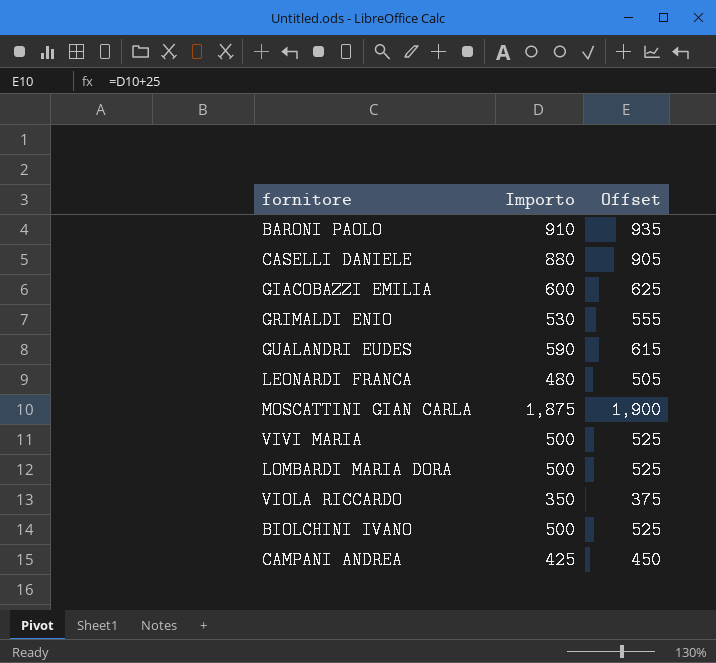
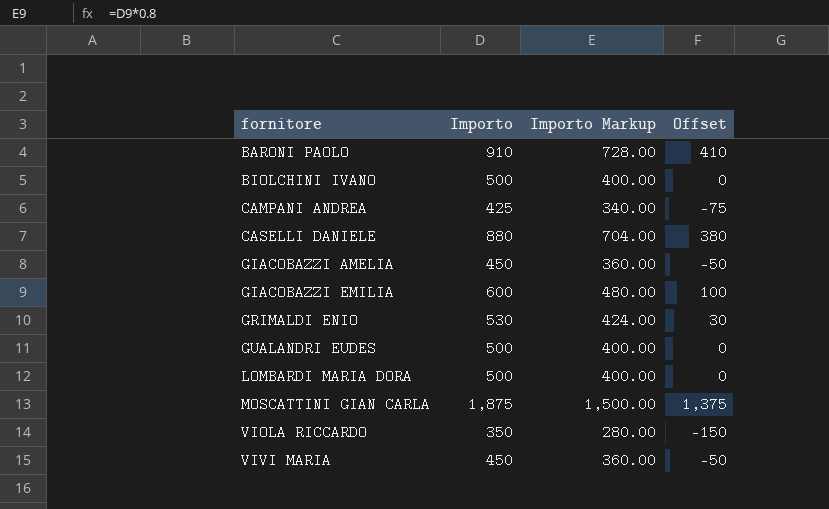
row order: none -> fornitore ascending
column Importo Markup | formula: none -> [Importo] * 0.8
column Offset | formula: [Importo] + 25 -> [Importo] - 500
row LEONARDI FRANCA: 480 | 505 -> none
row GIACOBAZZI AMELIA: none -> 450 | 360.00 | -50
GUALANDRI EUDES | Importo: 590 -> 500
VIVI MARIA | Importo: 500 -> 450

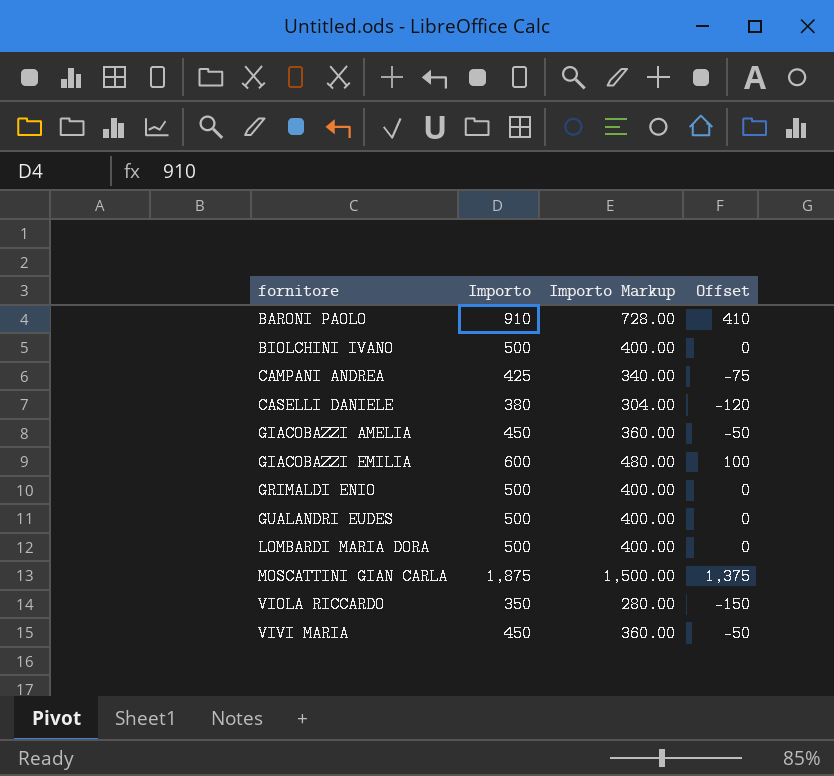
CASELLI DANIELE | Importo: 880 -> 380
CASELLI DANIELE | Importo Markup: 704.00 -> 304.00
CASELLI DANIELE | Offset: 380 -> -120
GRIMALDI ENIO | Importo: 530 -> 500
GRIMALDI ENIO | Importo Markup: 424.00 -> 400.00
GRIMALDI ENIO | Offset: 30 -> 0

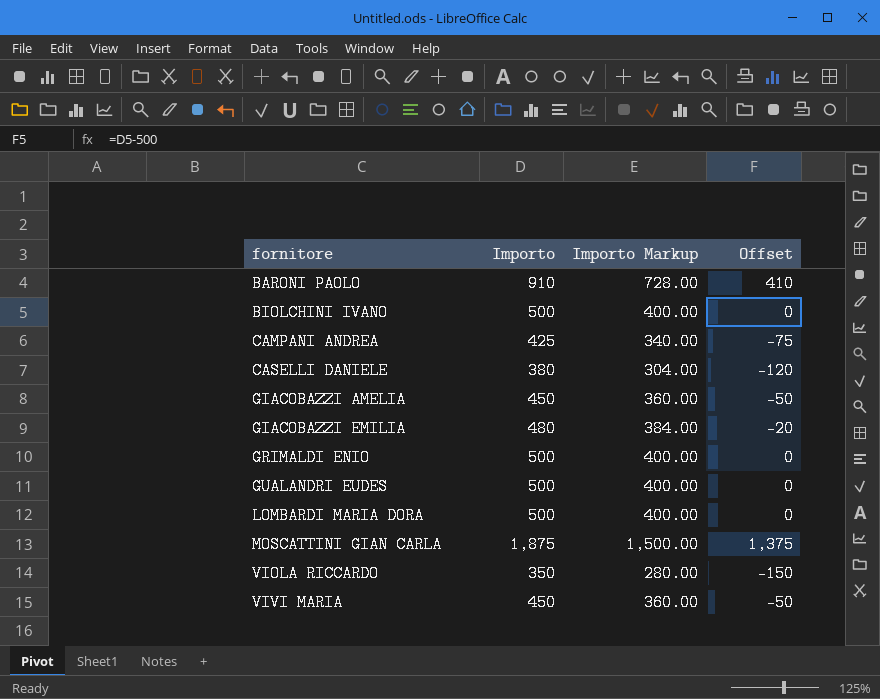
GIACOBAZZI EMILIA | Importo: 600 -> 480
GIACOBAZZI EMILIA | Importo Markup: 480.00 -> 384.00
GIACOBAZZI EMILIA | Offset: 100 -> -20

